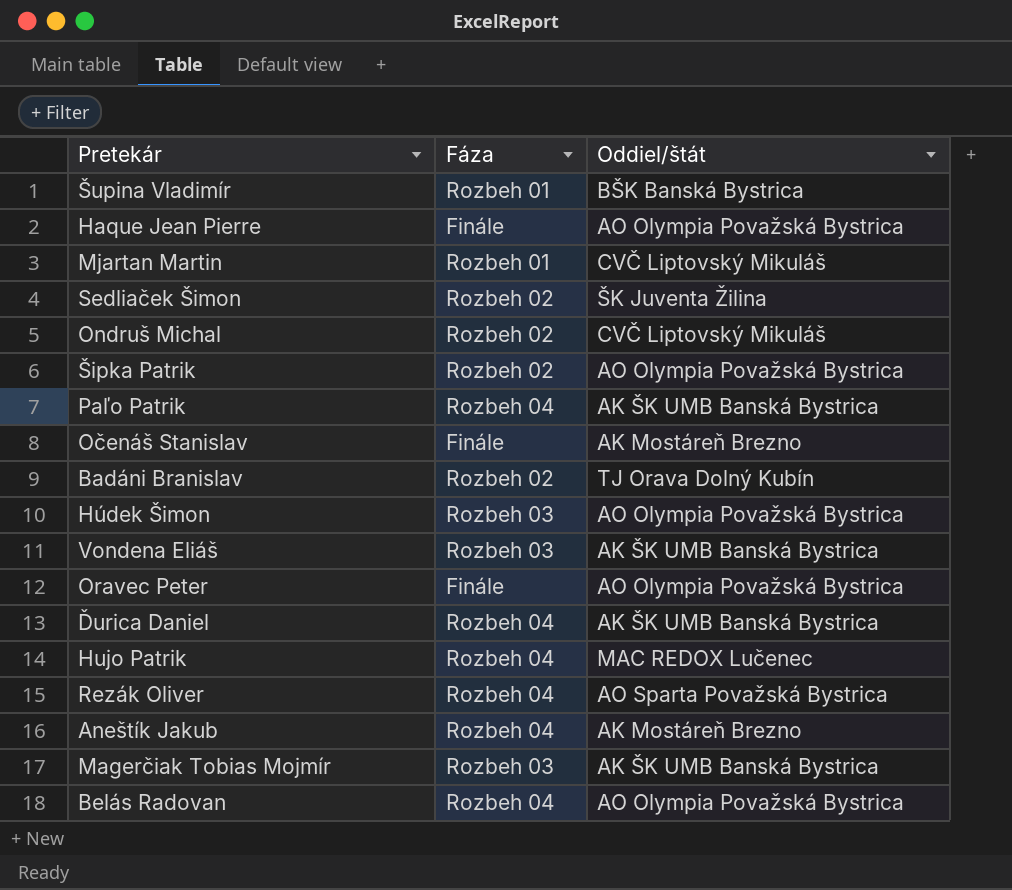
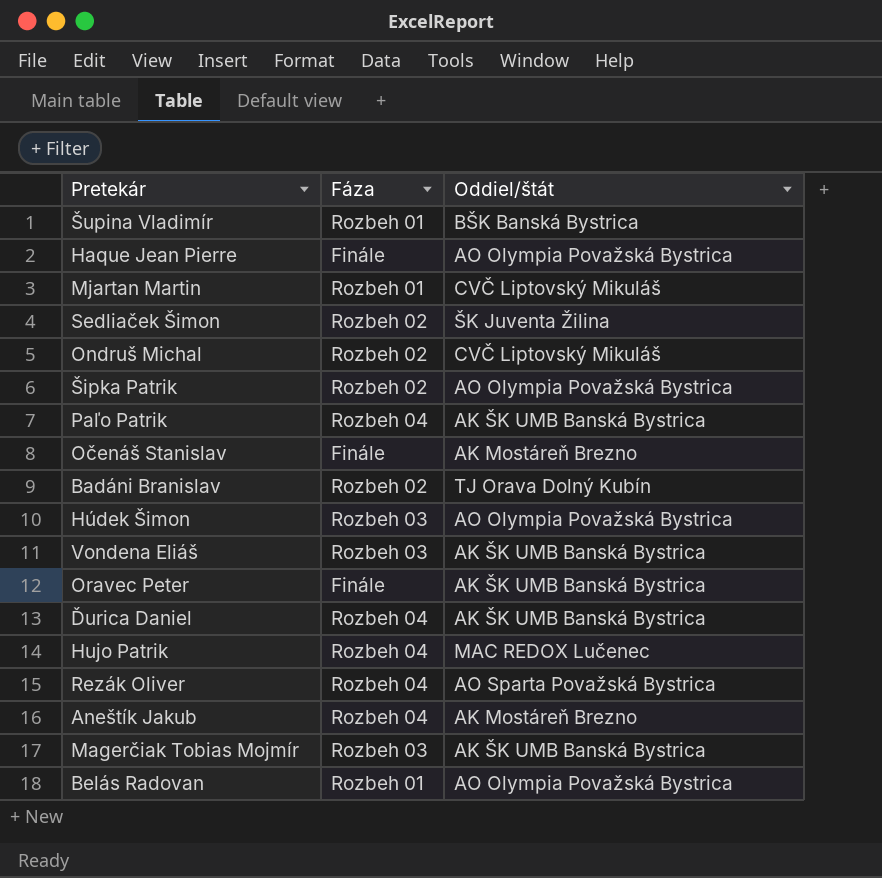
Oravec Peter | Oddiel/štát: AO Olympia Považská Bystrica -> AK ŠK UMB Banská Bystrica
Belás Radovan | Fáza: Rozbeh 04 -> Rozbeh 01

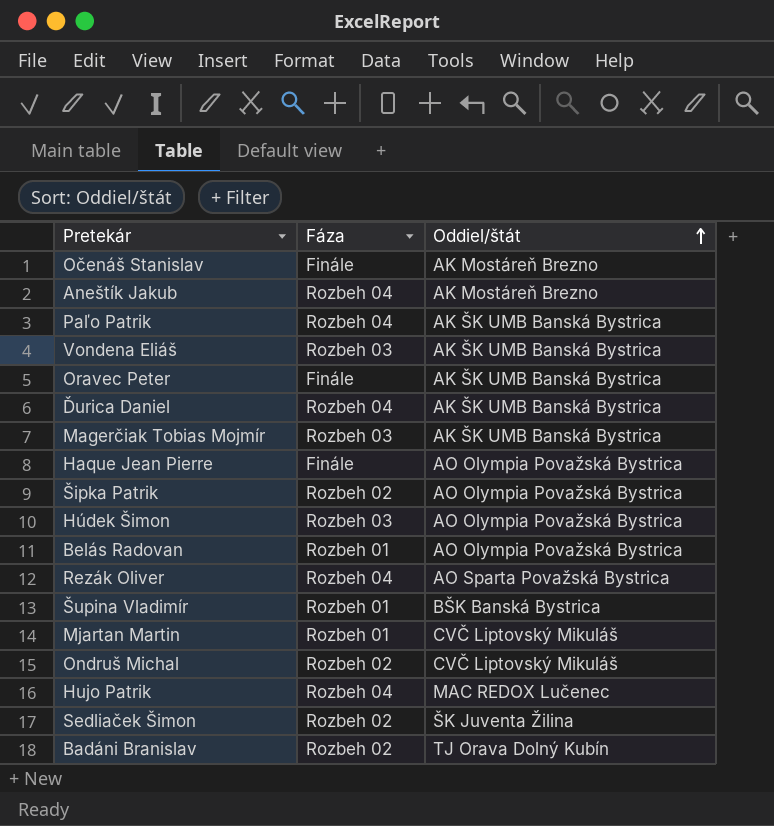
row order: none -> Oddiel/štát ascending

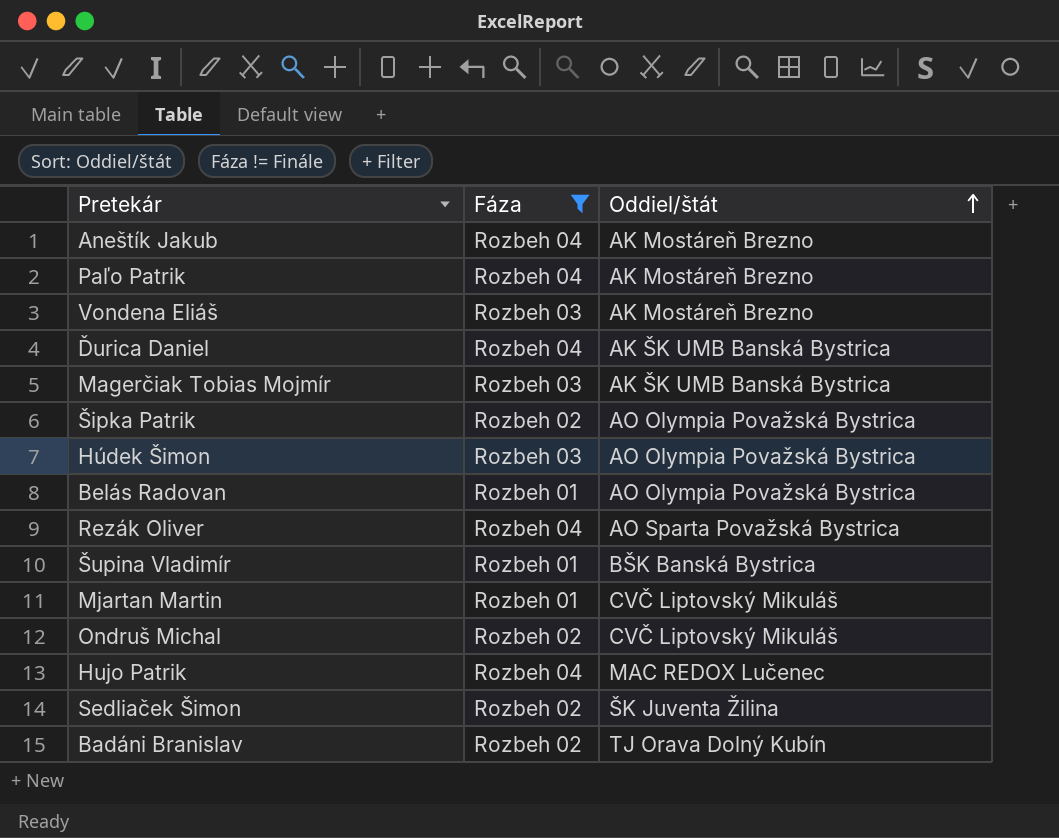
filter: none -> Fáza != Finále
Paľo Patrik | Oddiel/štát: AK ŠK UMB Banská Bystrica -> AK Mostáreň Brezno
Vondena Eliáš | Oddiel/štát: AK ŠK UMB Banská Bystrica -> AK Mostáreň Brezno

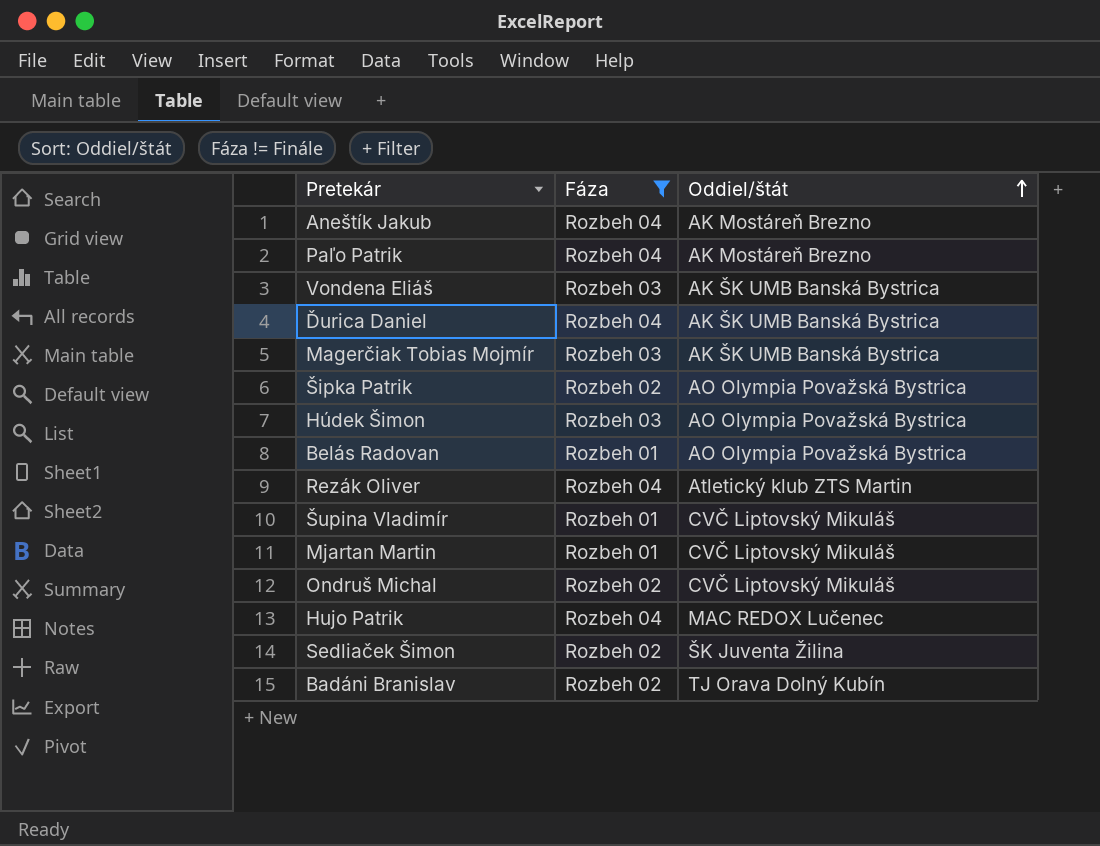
Vondena Eliáš | Oddiel/štát: AK Mostáreň Brezno -> AK ŠK UMB Banská Bystrica
Rezák Oliver | Oddiel/štát: AO Sparta Považská Bystrica -> Atletický klub ZTS Martin
Šupina Vladimír | Oddiel/štát: BŠK Banská Bystrica -> CVČ Liptovský Mikuláš

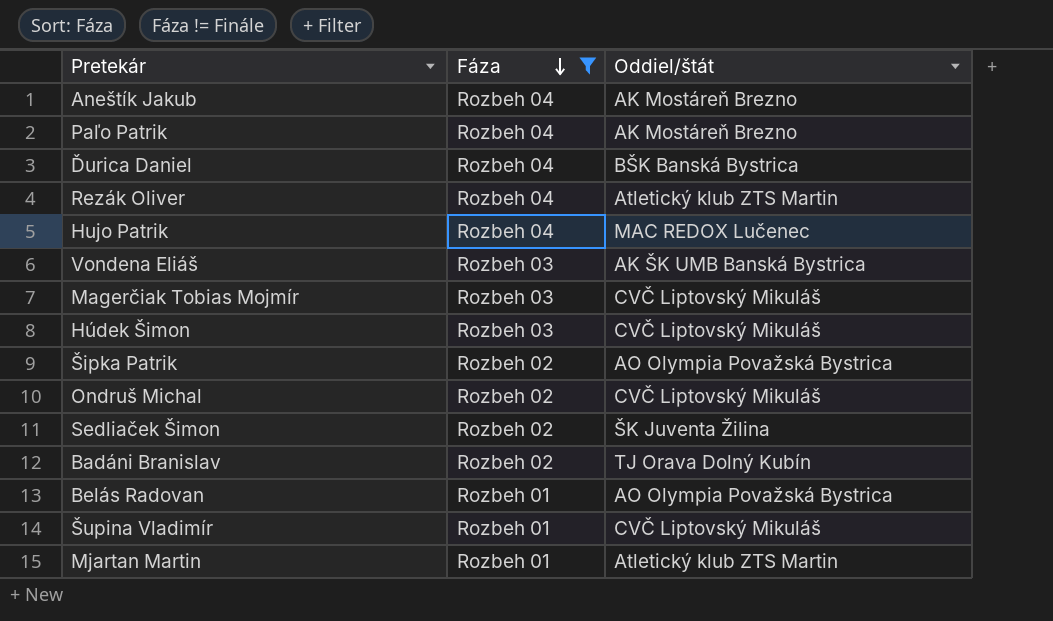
row order: Oddiel/štát ascending -> Fáza descending
Ďurica Daniel | Oddiel/štát: AK ŠK UMB Banská Bystrica -> BŠK Banská Bystrica
Magerčiak Tobias Mojmír | Oddiel/štát: AK ŠK UMB Banská Bystrica -> CVČ Liptovský Mikuláš
Húdek Šimon | Oddiel/štát: AO Olympia Považská Bystrica -> CVČ Liptovský Mikuláš
Mjartan Martin | Oddiel/štát: CVČ Liptovský Mikuláš -> Atletický klub ZTS Martin

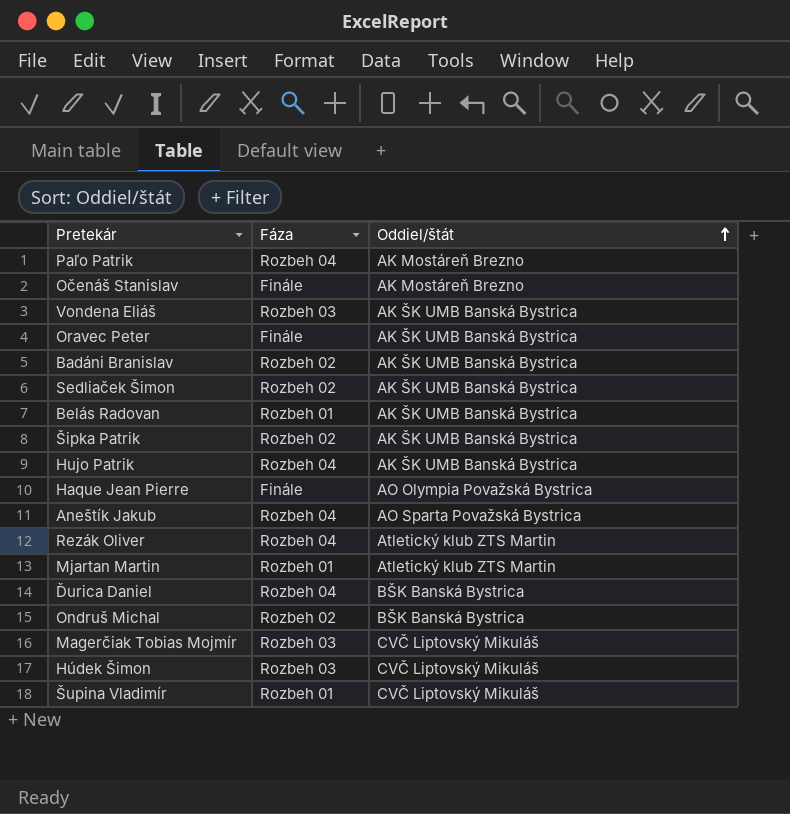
filter: Fáza != Finále -> none
row order: Fáza descending -> Oddiel/štát ascending
Badáni Branislav | Oddiel/štát: TJ Orava Dolný Kubín -> AK ŠK UMB Banská Bystrica
Sedliaček Šimon | Oddiel/štát: ŠK Juventa Žilina -> AK ŠK UMB Banská Bystrica
Belás Radovan | Oddiel/štát: AO Olympia Považská Bystrica -> AK ŠK UMB Banská Bystrica
Šipka Patrik | Oddiel/štát: AO Olympia Považská Bystrica -> AK ŠK UMB Banská Bystrica
Hujo Patrik | Oddiel/štát: MAC REDOX Lučenec -> AK ŠK UMB Banská Bystrica
Aneštík Jakub | Oddiel/štát: AK Mostáreň Brezno -> AO Sparta Považská Bystrica
Ondruš Michal | Oddiel/štát: CVČ Liptovský Mikuláš -> BŠK Banská Bystrica

